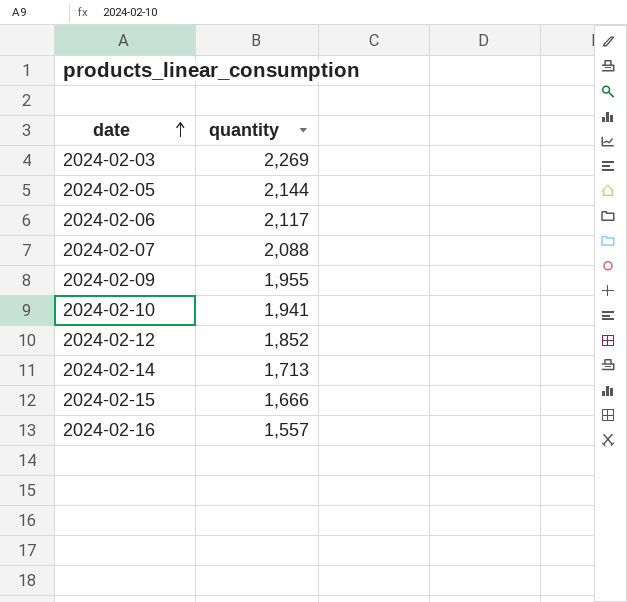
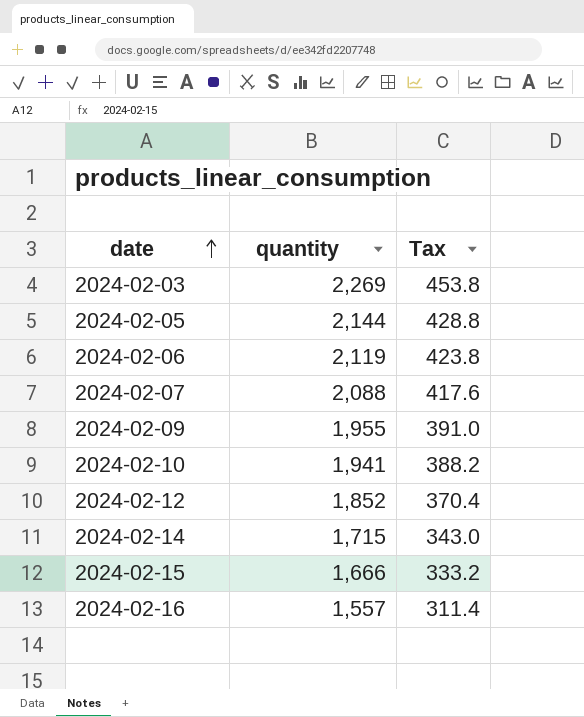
column Tax | formula: none -> [quantity] * 0.2
2024-02-06 | quantity: 2,117 -> 2,119
2024-02-14 | quantity: 1,713 -> 1,715

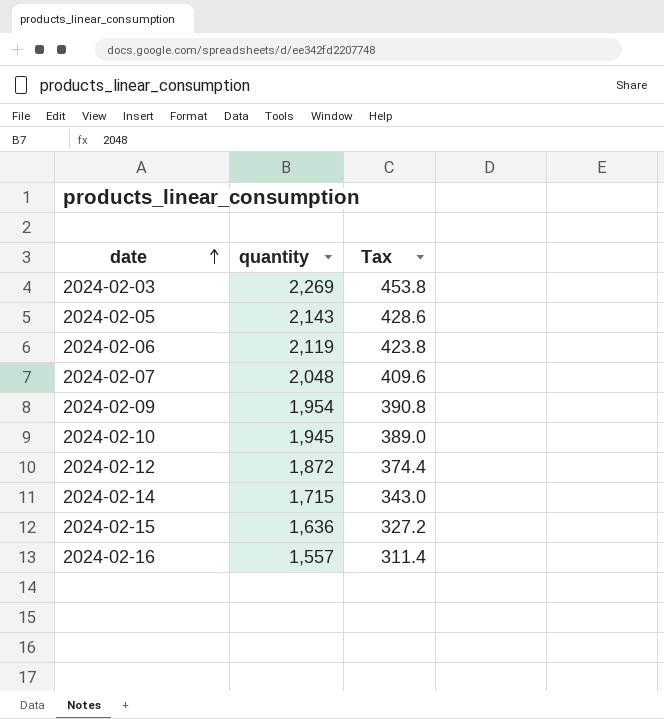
2024-02-05 | quantity: 2,144 -> 2,143
2024-02-05 | Tax: 428.8 -> 428.6
2024-02-07 | quantity: 2,088 -> 2,048
2024-02-07 | Tax: 417.6 -> 409.6
2024-02-09 | quantity: 1,955 -> 1,954
2024-02-09 | Tax: 391.0 -> 390.8
2024-02-10 | quantity: 1,941 -> 1,945
2024-02-10 | Tax: 388.2 -> 389.0
2024-02-12 | quantity: 1,852 -> 1,872
2024-02-12 | Tax: 370.4 -> 374.4
2024-02-15 | quantity: 1,666 -> 1,636
2024-02-15 | Tax: 333.2 -> 327.2

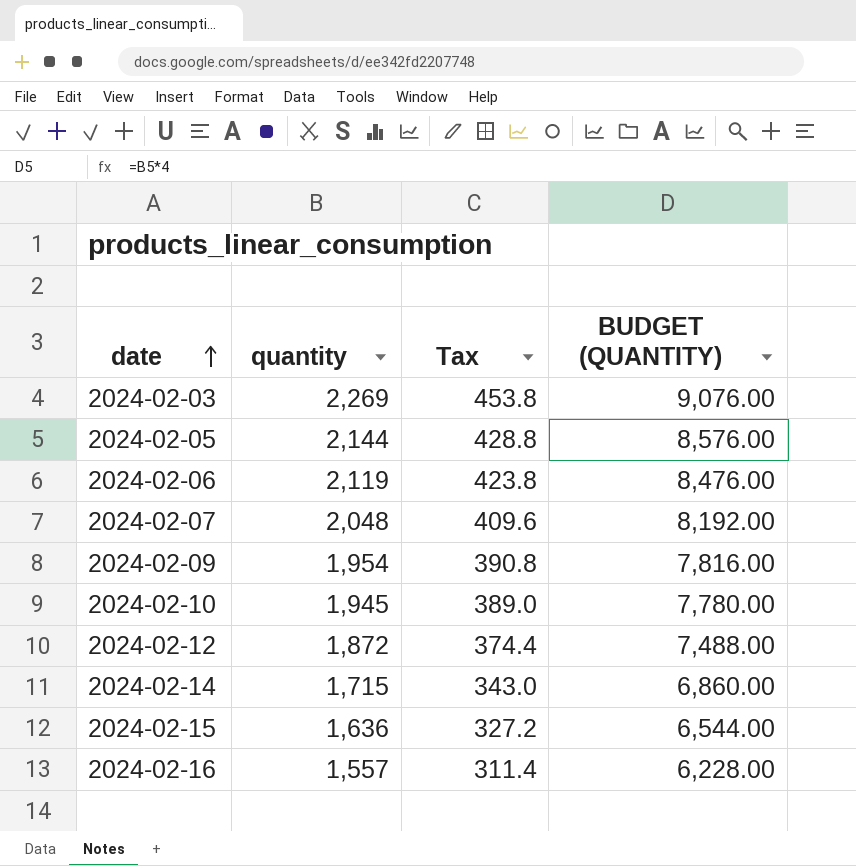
column BUDGET (QUANTITY) | formula: none -> [quantity] * 4
2024-02-05 | quantity: 2,143 -> 2,144
2024-02-05 | Tax: 428.6 -> 428.8

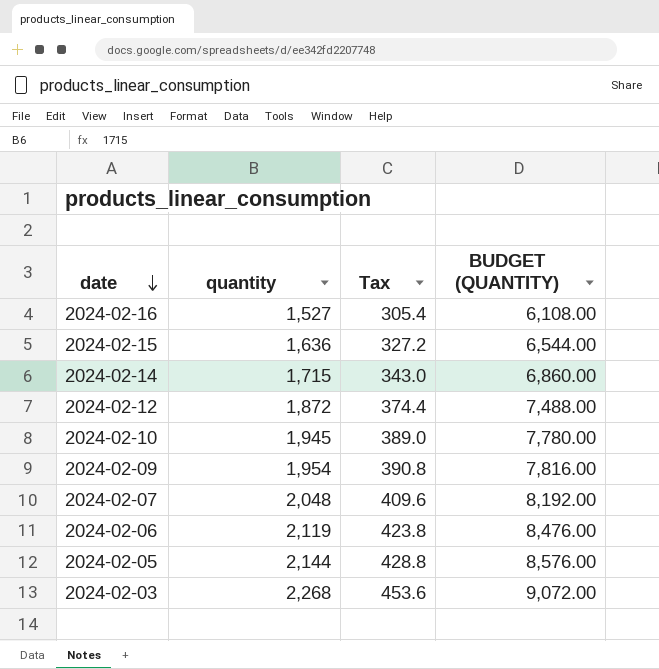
row order: date ascending -> date descending
2024-02-16 | quantity: 1,557 -> 1,527
2024-02-16 | Tax: 311.4 -> 305.4
2024-02-16 | BUDGET (QUANTITY): 6,228.00 -> 6,108.00
2024-02-03 | quantity: 2,269 -> 2,268
2024-02-03 | Tax: 453.8 -> 453.6
2024-02-03 | BUDGET (QUANTITY): 9,076.00 -> 9,072.00

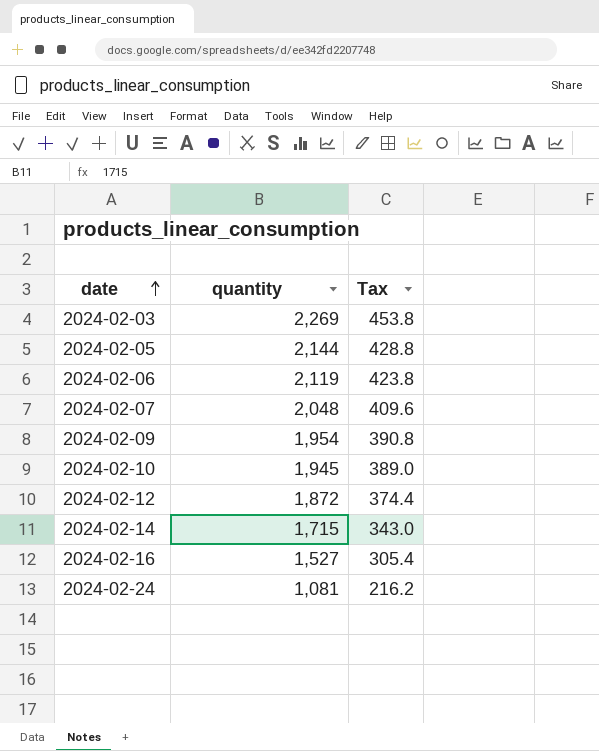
row order: date descending -> date ascending
column BUDGET (QUANTITY) | formula: [quantity] * 4 -> none
row 2024-02-15: 1,636 | 327.2 | 6,544.00 -> none
2024-02-03 | quantity: 2,268 -> 2,269
2024-02-03 | Tax: 453.6 -> 453.8
row 2024-02-24: none -> 1,081 | 216.2

